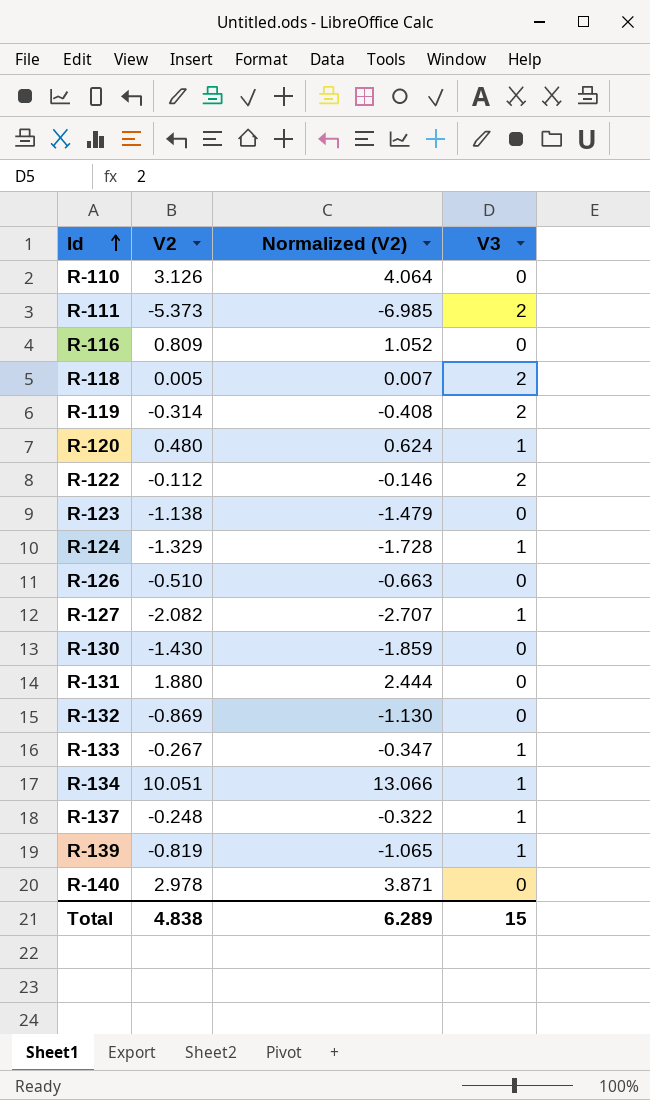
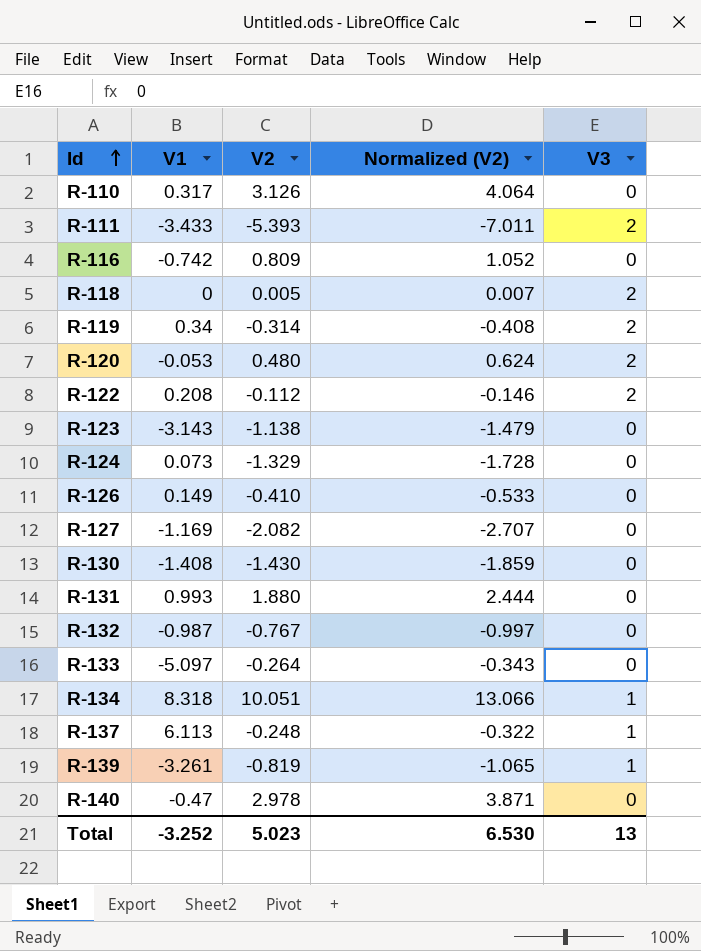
column V1 | position: none -> 2
R-111 | V2: -5.373 -> -5.393
R-111 | Normalized (V2): -6.985 -> -7.011
R-120 | V3: 1 -> 2
R-124 | V3: 1 -> 0
R-126 | V2: -0.510 -> -0.410
R-126 | Normalized (V2): -0.663 -> -0.533
R-127 | V3: 1 -> 0
R-132 | V2: -0.869 -> -0.767
R-132 | Normalized (V2): -1.130 -> -0.997
R-133 | V2: -0.267 -> -0.264
R-133 | Normalized (V2): -0.347 -> -0.343
R-133 | V3: 1 -> 0
Total | V2: 4.838 -> 5.023
Total | Normalized (V2): 6.289 -> 6.530
Total | V3: 15 -> 13

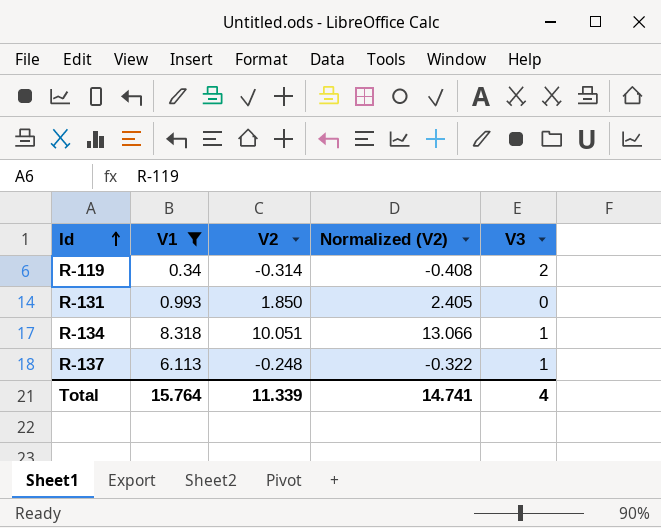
filter: none -> V1 >= 0.34
R-131 | V2: 1.880 -> 1.850
R-131 | Normalized (V2): 2.444 -> 2.405
Total | V1: -3.252 -> 15.764
Total | V2: 5.023 -> 11.339
Total | Normalized (V2): 6.530 -> 14.741
Total | V3: 13 -> 4

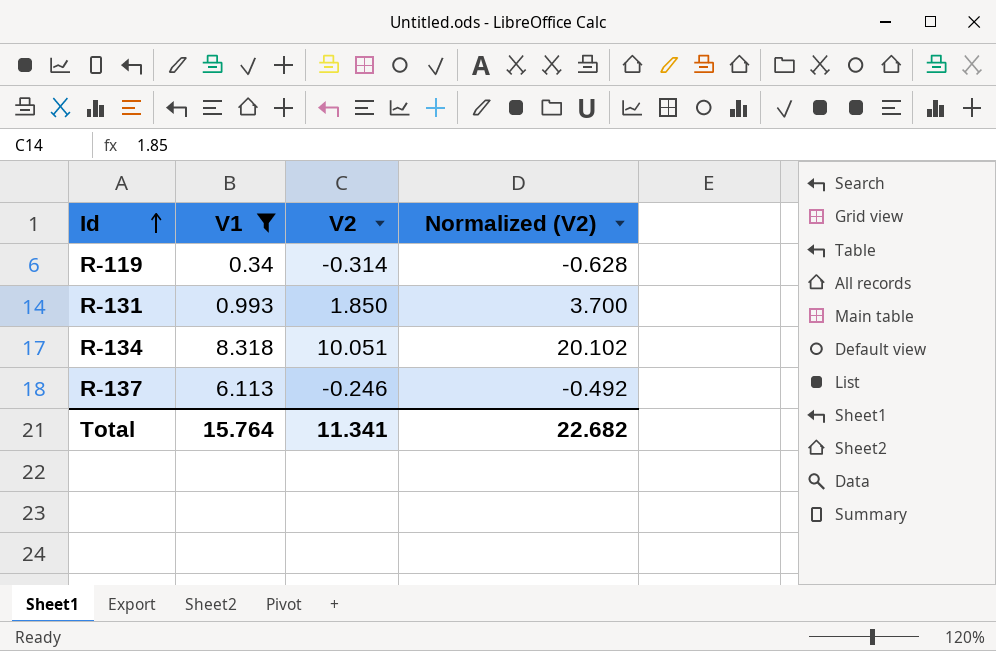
column V3 | position: 5 -> none
column Normalized (V2) | formula: [V2] * 1.3 -> [V2] * 2
R-137 | V2: -0.248 -> -0.246
Total | V2: 11.339 -> 11.341
Total | Normalized (V2): 14.741 -> 22.682

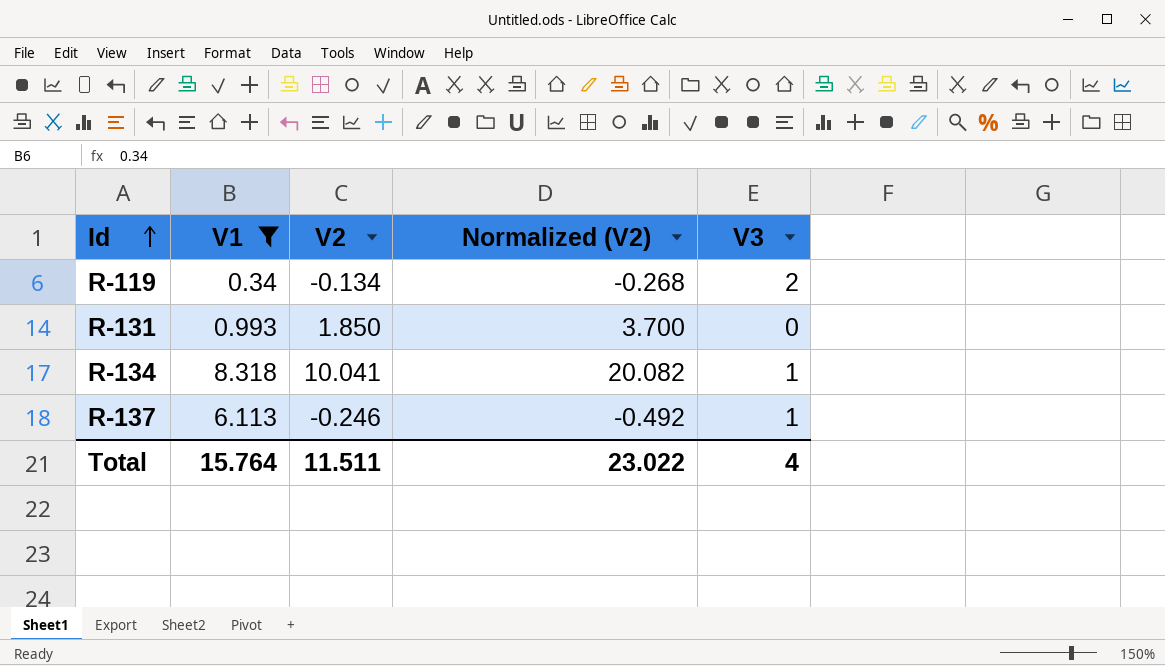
column V3 | position: none -> 5
R-119 | V2: -0.314 -> -0.134
R-119 | Normalized (V2): -0.628 -> -0.268
R-134 | V2: 10.051 -> 10.041
R-134 | Normalized (V2): 20.102 -> 20.082
Total | V2: 11.341 -> 11.511
Total | Normalized (V2): 22.682 -> 23.022

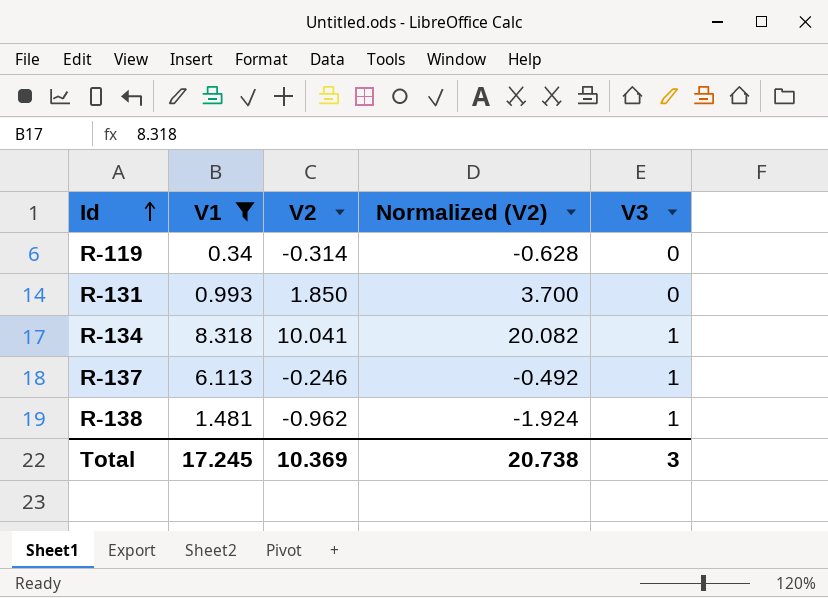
R-119 | V2: -0.134 -> -0.314
R-119 | Normalized (V2): -0.268 -> -0.628
R-119 | V3: 2 -> 0
row R-138: none -> 1.481 | -0.962 | -1.924 | 1
Total | V1: 15.764 -> 17.245
Total | V2: 11.511 -> 10.369
Total | Normalized (V2): 23.022 -> 20.738
Total | V3: 4 -> 3

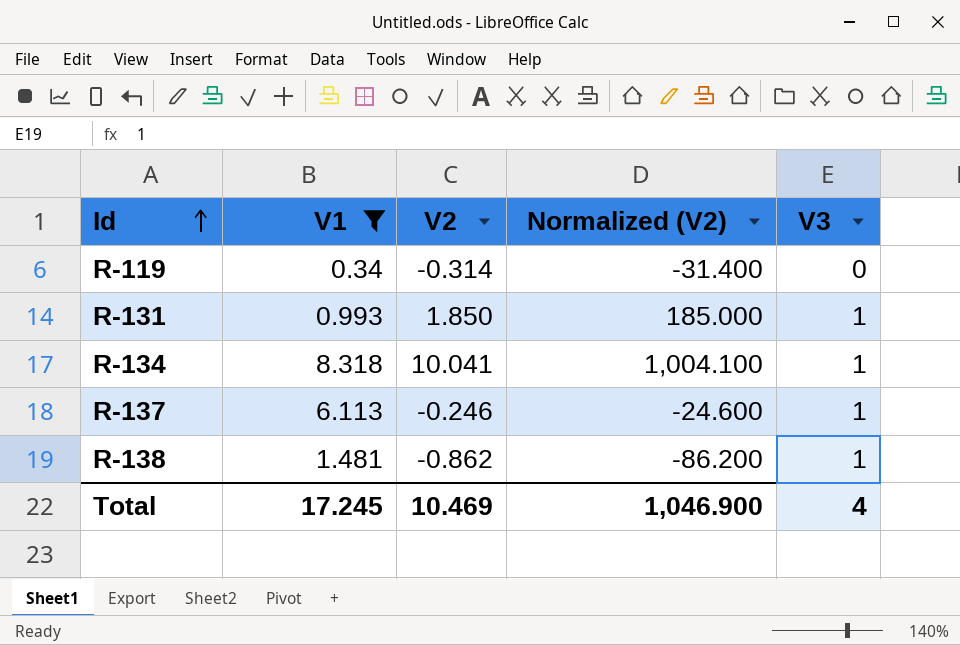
column Normalized (V2) | formula: [V2] * 2 -> [V2] * 100
R-131 | V3: 0 -> 1
R-138 | V2: -0.962 -> -0.862
Total | V2: 10.369 -> 10.469
Total | Normalized (V2): 20.738 -> 1,046.900
Total | V3: 3 -> 4

